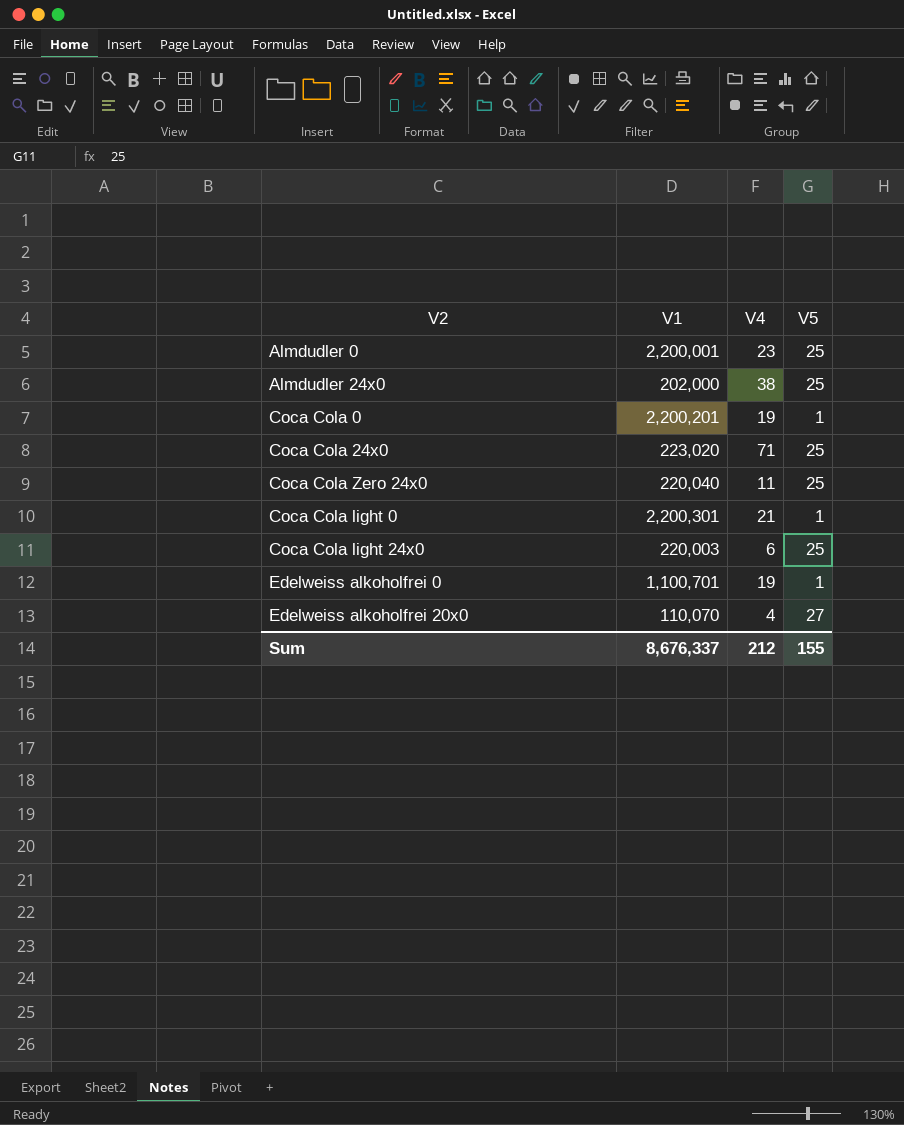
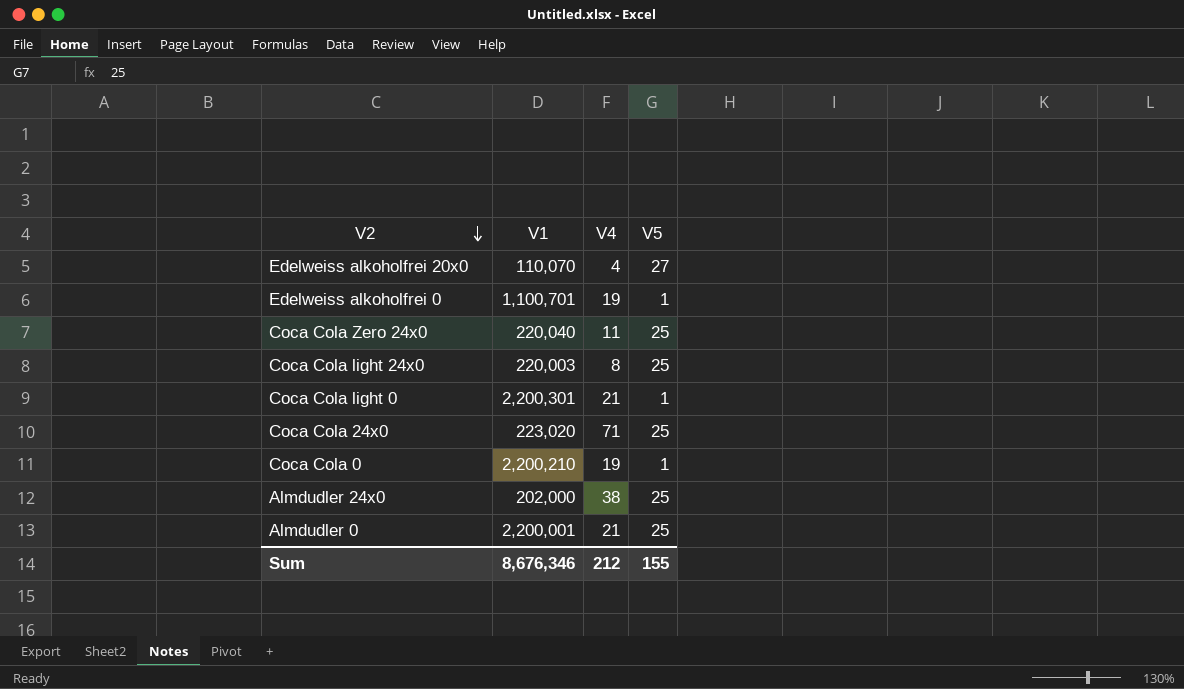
row order: none -> V2 descending
Coca Cola light 24x0 | V4: 6 -> 8
Coca Cola 0 | V1: 2,200,201 -> 2,200,210
Almdudler 0 | V4: 23 -> 21
Sum | V1: 8,676,337 -> 8,676,346

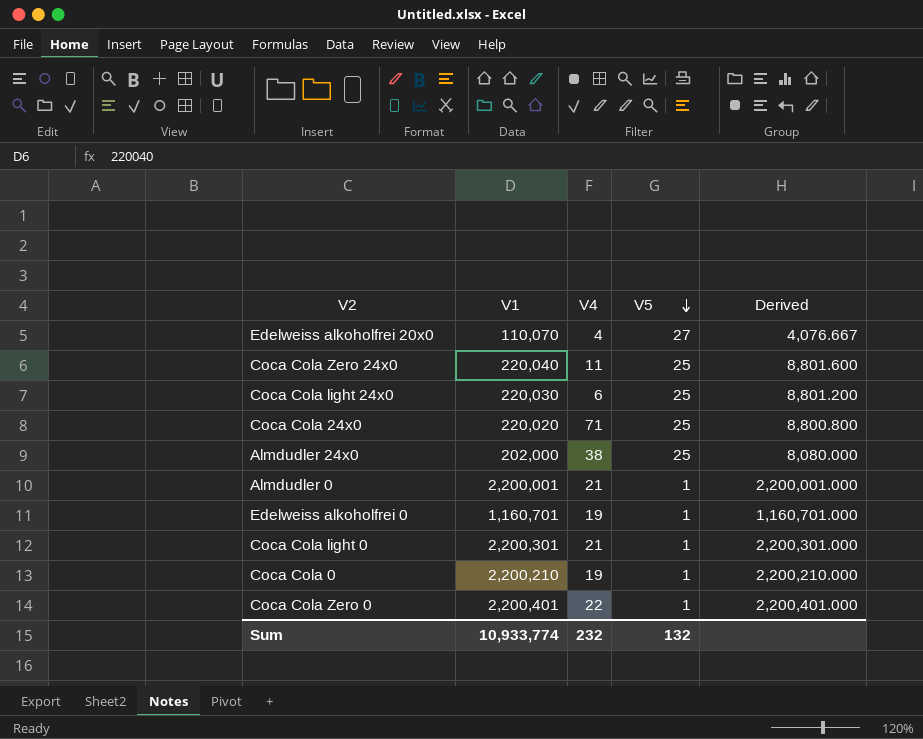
row order: V2 descending -> V5 descending
column Derived | formula: none -> [V1] / [V5]
Coca Cola light 24x0 | V1: 220,003 -> 220,030
Coca Cola light 24x0 | V4: 8 -> 6
Coca Cola 24x0 | V1: 223,020 -> 220,020
Almdudler 0 | V5: 25 -> 1
Edelweiss alkoholfrei 0 | V1: 1,100,701 -> 1,160,701
row Coca Cola Zero 0: none -> 2,200,401 | 22 | 1 | 2,200,401.000
Sum | V1: 8,676,346 -> 10,933,774
Sum | V4: 212 -> 232
Sum | V5: 155 -> 132

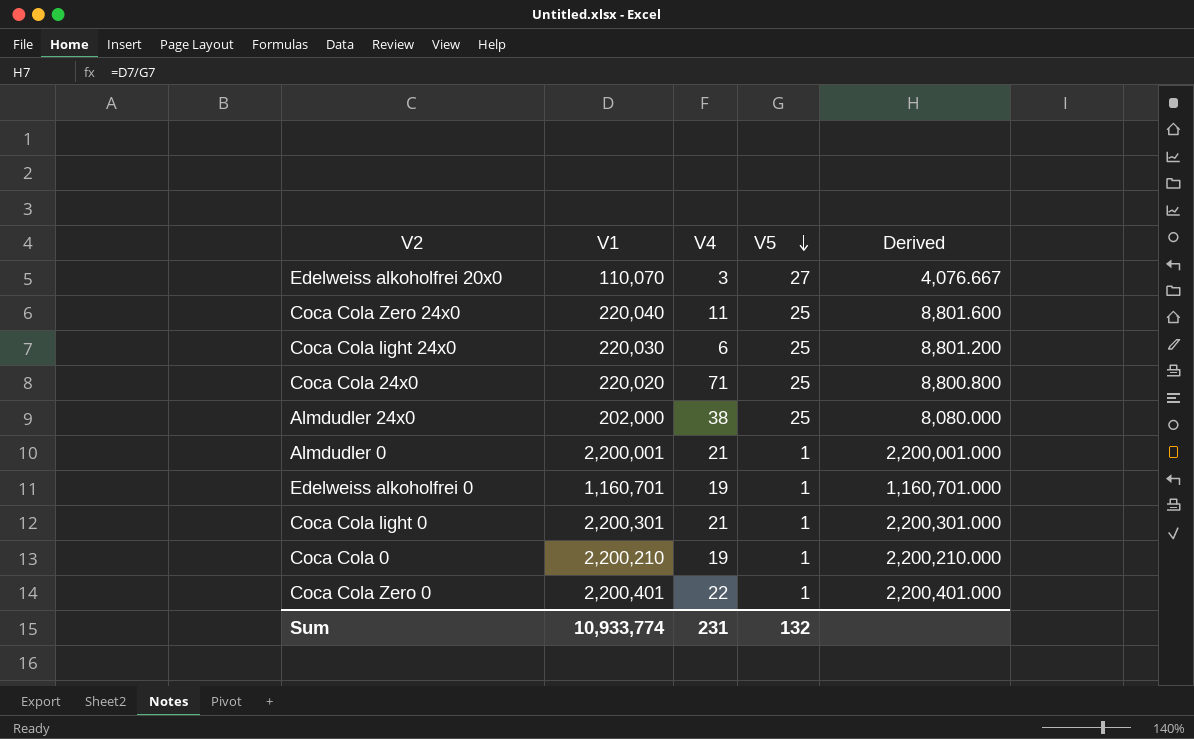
Edelweiss alkoholfrei 20x0 | V4: 4 -> 3
Sum | V4: 232 -> 231

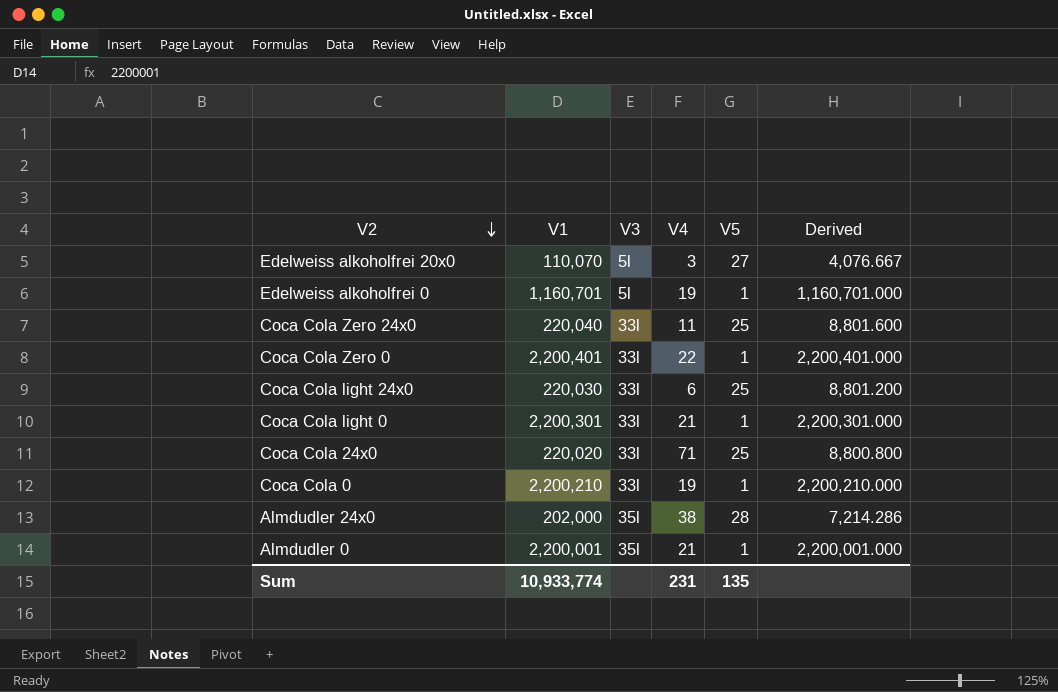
row order: V5 descending -> V2 descending
column V3 | position: none -> 3
Almdudler 24x0 | V5: 25 -> 28
Almdudler 24x0 | Derived: 8,080.000 -> 7,214.286
Sum | V5: 132 -> 135

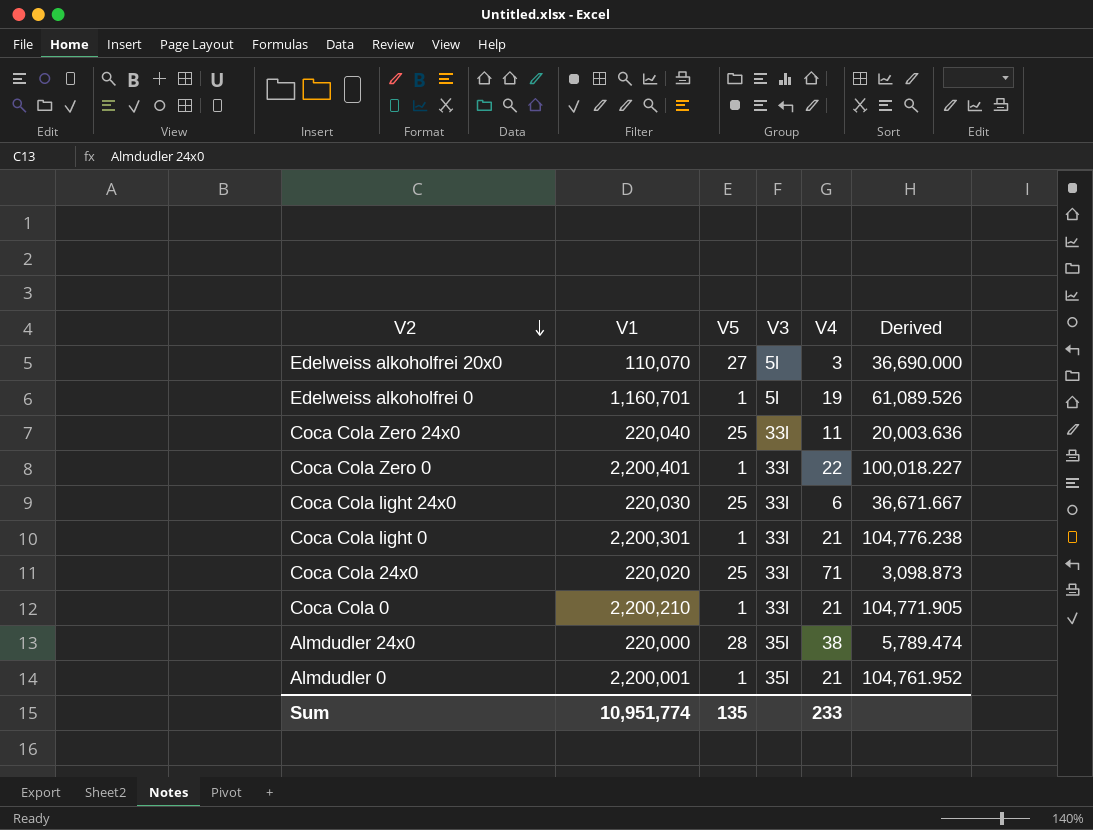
column V5 | position: 5 -> 3
column Derived | formula: [V1] / [V5] -> [V1] / [V4]
Coca Cola 0 | V4: 19 -> 21
Almdudler 24x0 | V1: 202,000 -> 220,000
Sum | V1: 10,933,774 -> 10,951,774
Sum | V4: 231 -> 233

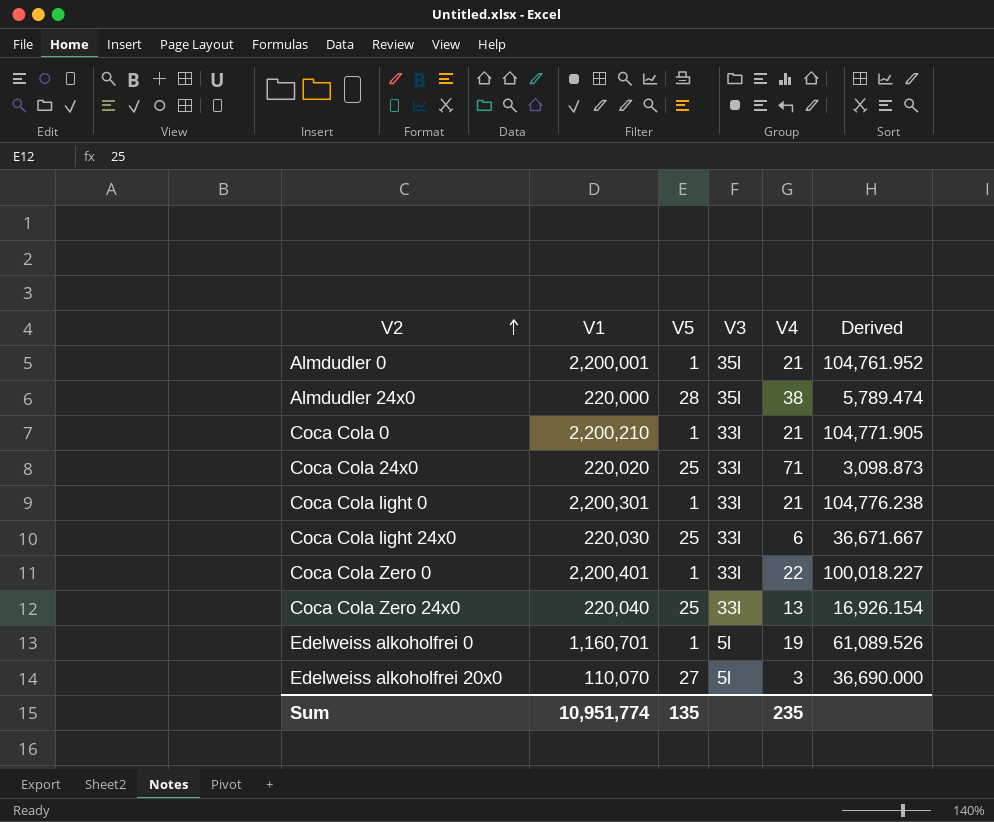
row order: V2 descending -> V2 ascending
Coca Cola Zero 24x0 | V4: 11 -> 13
Coca Cola Zero 24x0 | Derived: 20,003.636 -> 16,926.154
Sum | V4: 233 -> 235

